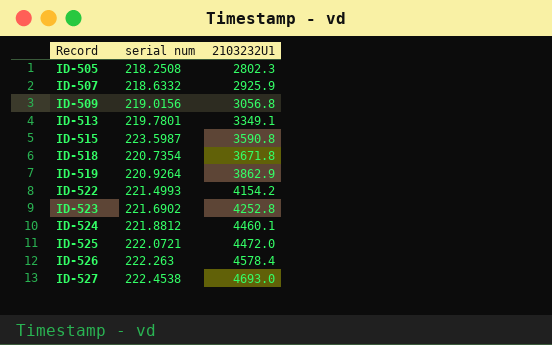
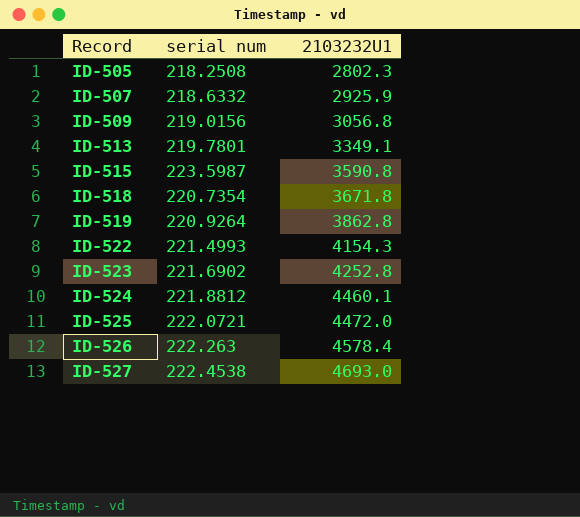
ID-519 | 2103232U1: 3862.9 -> 3862.8
ID-522 | 2103232U1: 4154.2 -> 4154.3

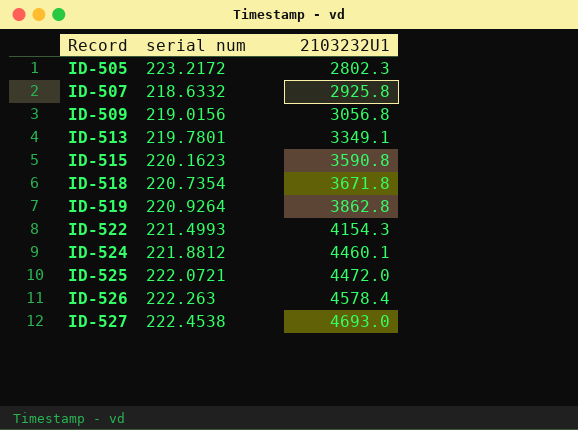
row ID-523: 221.6902 | 4252.8 -> none
ID-505 | serial num: 218.2508 -> 223.2172
ID-507 | 2103232U1: 2925.9 -> 2925.8
ID-515 | serial num: 223.5987 -> 220.1623

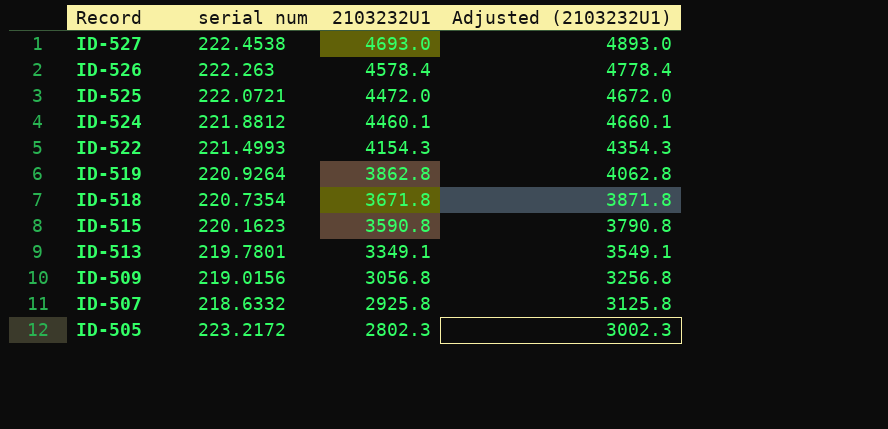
row order: Record ascending -> Record descending
column Adjusted (2103232U1) | formula: none -> [2103232U1] + 200

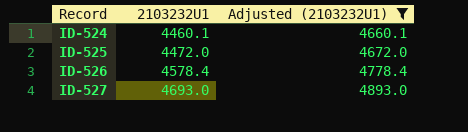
filter: none -> Adjusted (2103232U1) >= 4660.1
row order: Record descending -> Record ascending
column serial num | position: 2 -> none

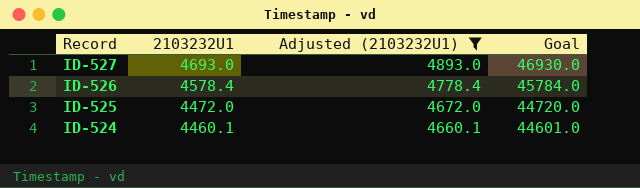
row order: Record ascending -> Record descending
column Goal | formula: none -> [2103232U1] * 10

